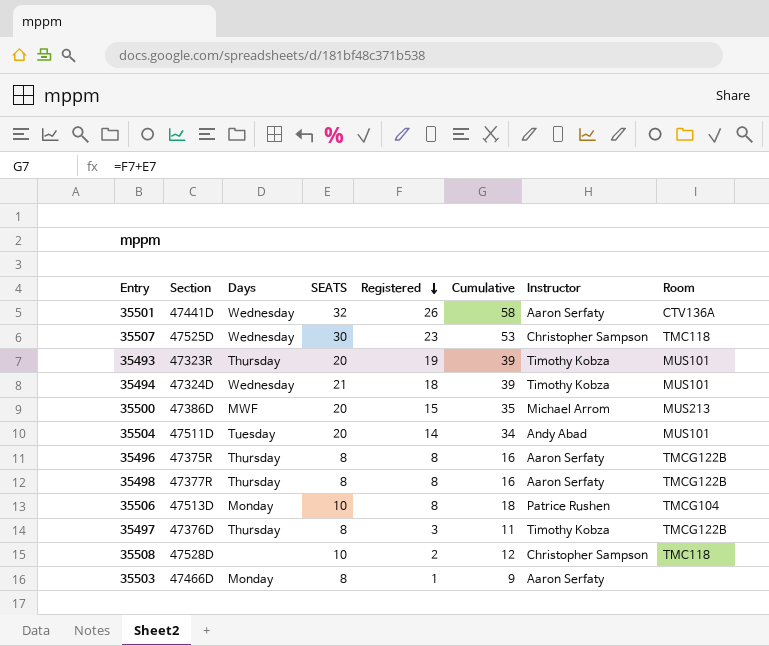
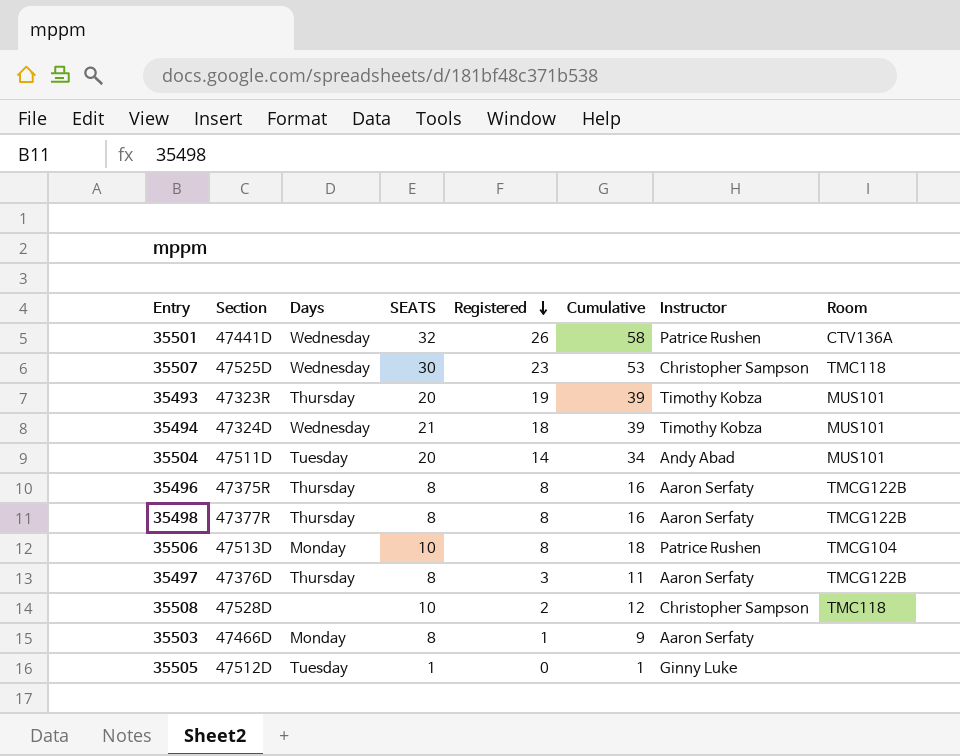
row 35500: 47386D | MWF | 20 | 15 | 35 | Michael Arrom | MUS213 -> none
35501 | Instructor: Aaron Serfaty -> Patrice Rushen
35497 | Instructor: Timothy Kobza -> Aaron Serfaty
row 35505: none -> 47512D | Tuesday | 1 | 0 | 1 | Ginny Luke | none

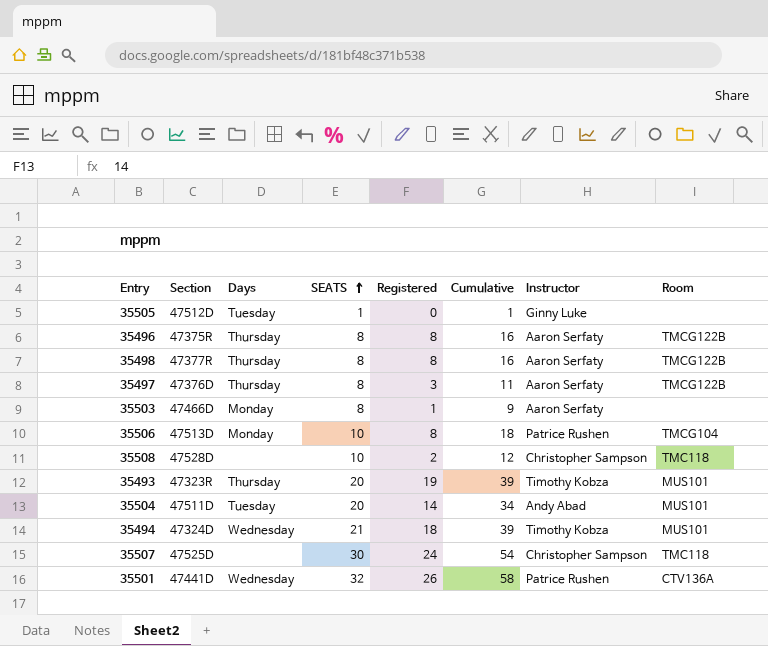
row order: Registered descending -> SEATS ascending
35507 | Days: Wednesday -> none
35507 | Registered: 23 -> 24
35507 | Cumulative: 53 -> 54

